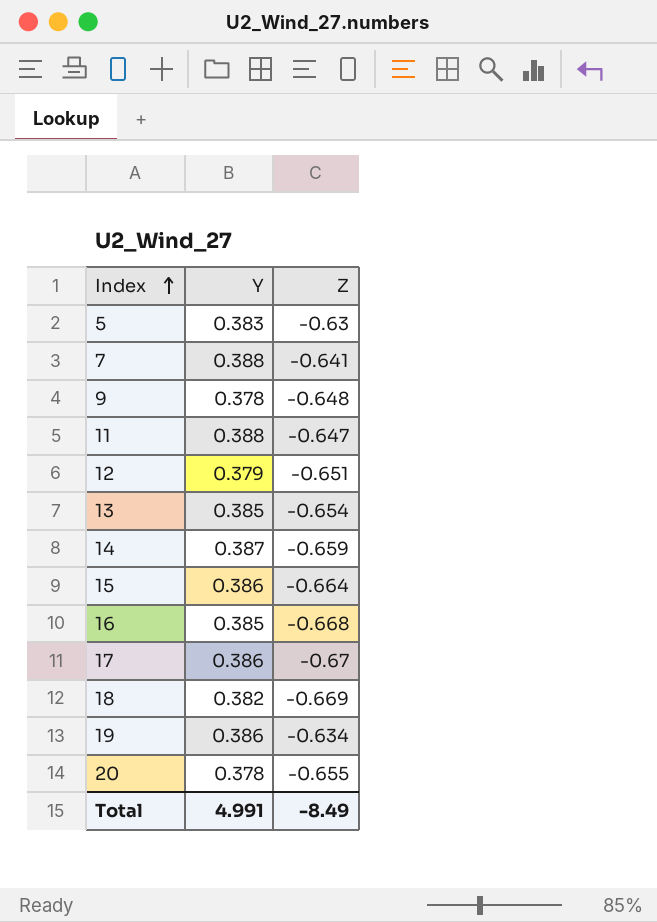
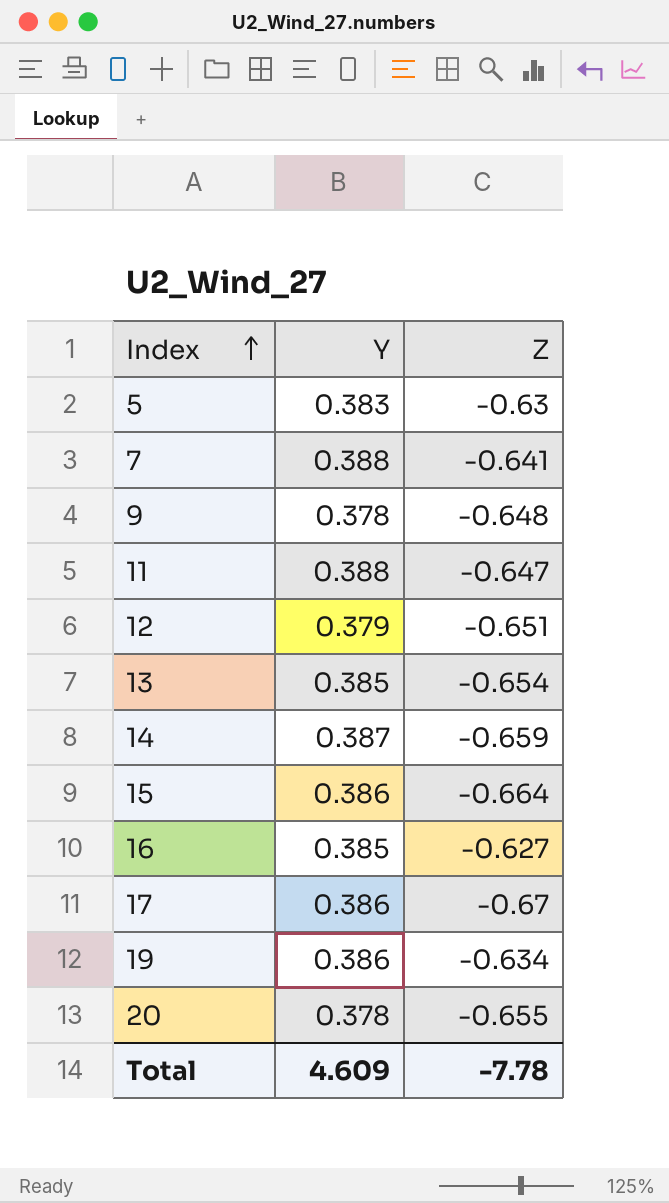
row 18: 0.382 | -0.669 -> none
16 | Z: -0.668 -> -0.627
Total | Y: 4.991 -> 4.609
Total | Z: -8.49 -> -7.78

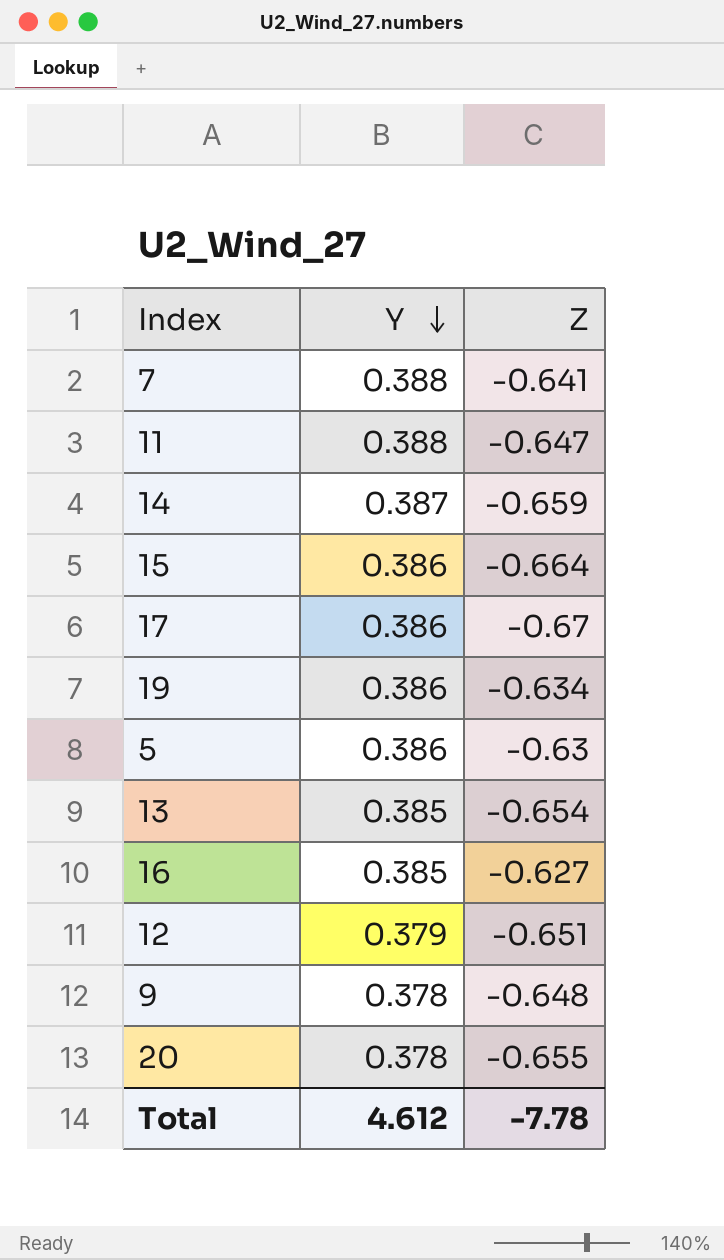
row order: Index ascending -> Y descending
5 | Y: 0.383 -> 0.386
Total | Y: 4.609 -> 4.612

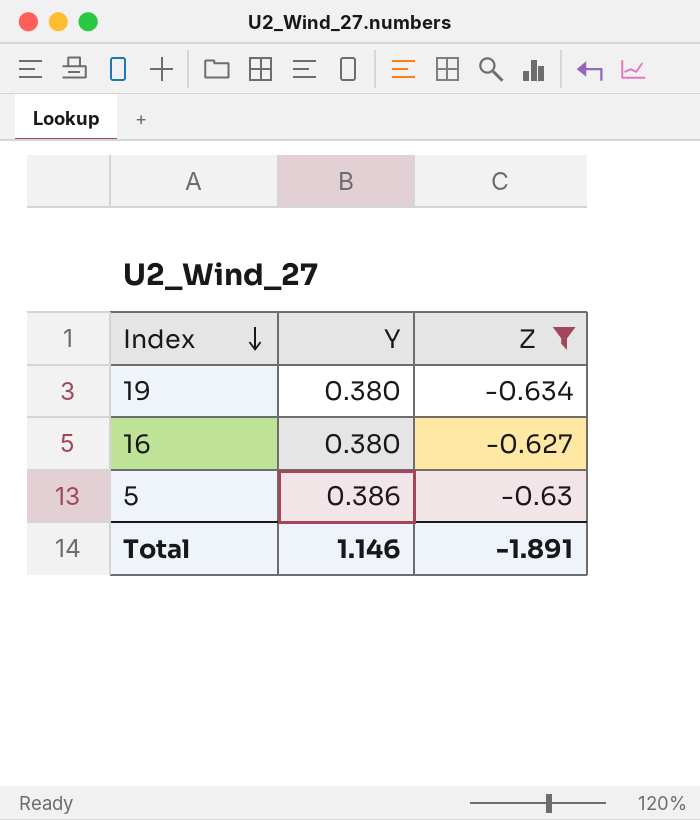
filter: none -> Z >= -0.634
row order: Y descending -> Index descending
19 | Y: 0.386 -> 0.380
16 | Y: 0.385 -> 0.380
Total | Y: 4.612 -> 1.146
Total | Z: -7.78 -> -1.891

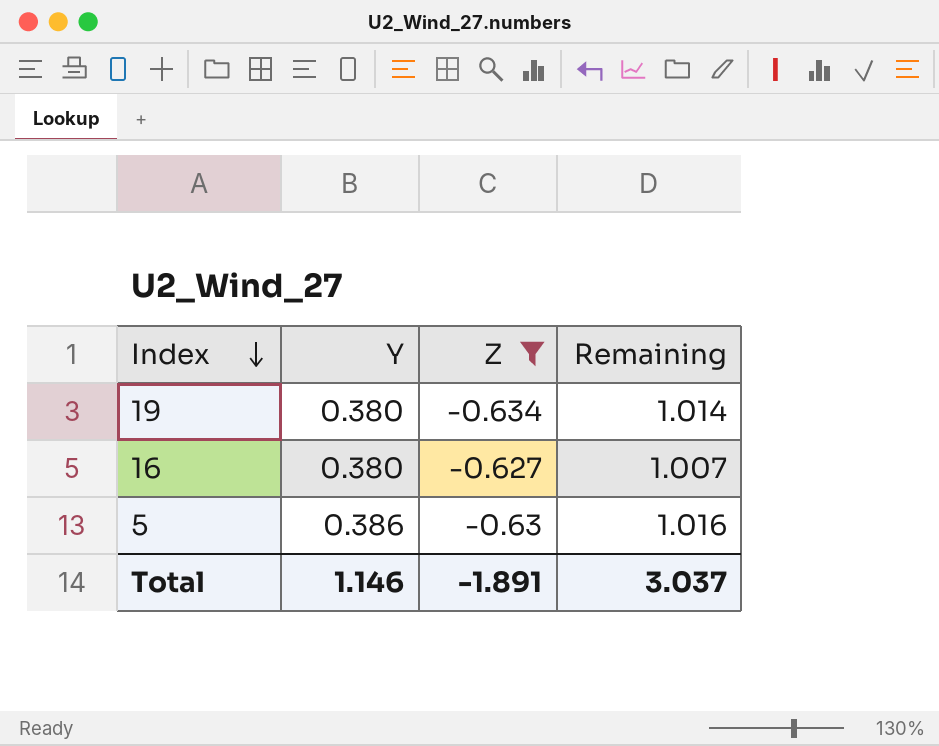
column Remaining | formula: none -> [Y] - [Z]

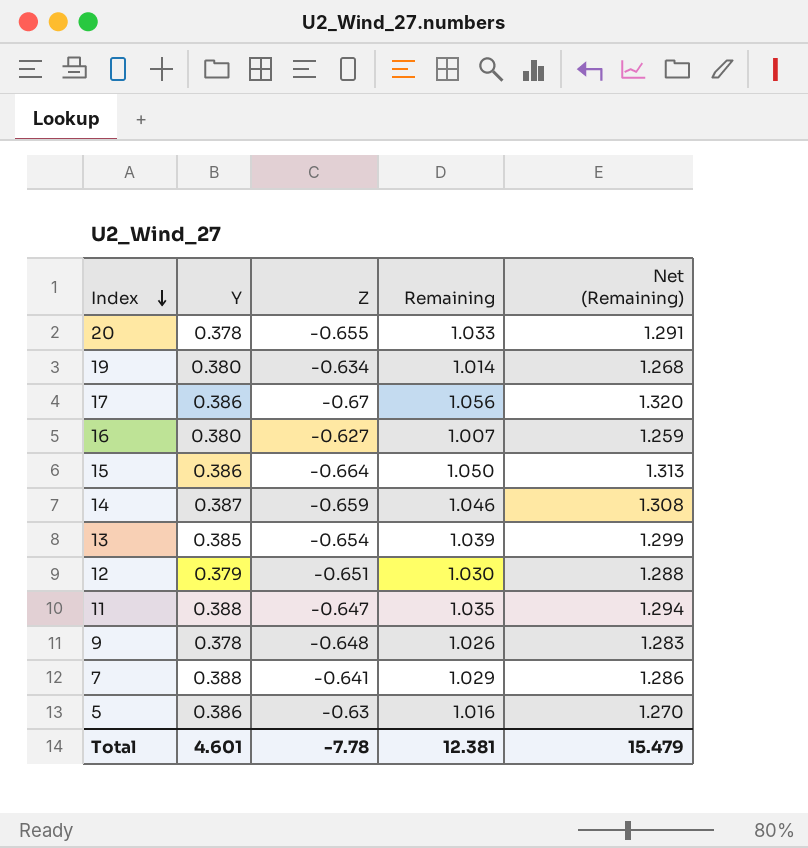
filter: Z >= -0.634 -> none
column Net (Remaining) | formula: none -> [Remaining] * 1.25
Total | Y: 1.146 -> 4.601
Total | Z: -1.891 -> -7.78
Total | Remaining: 3.037 -> 12.381

